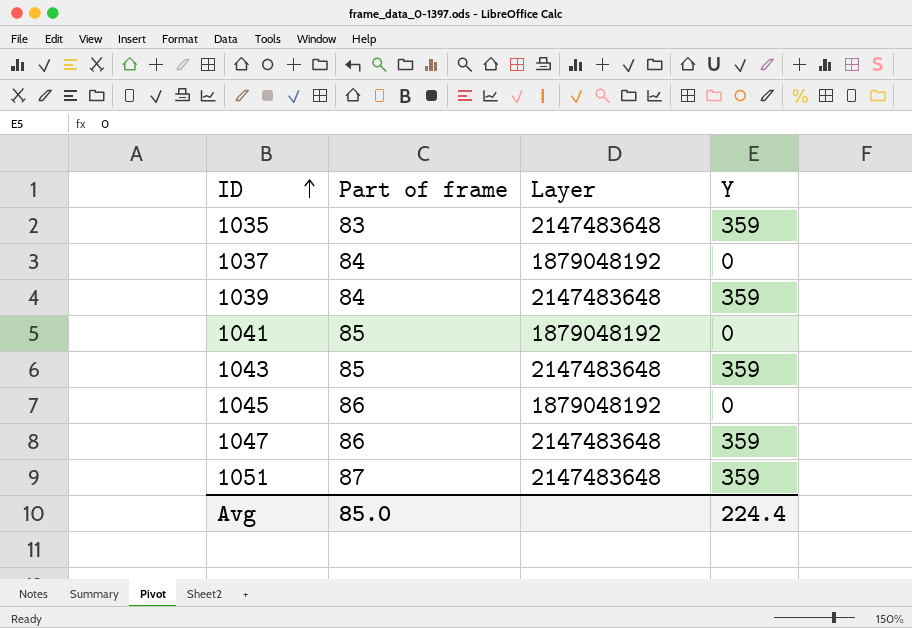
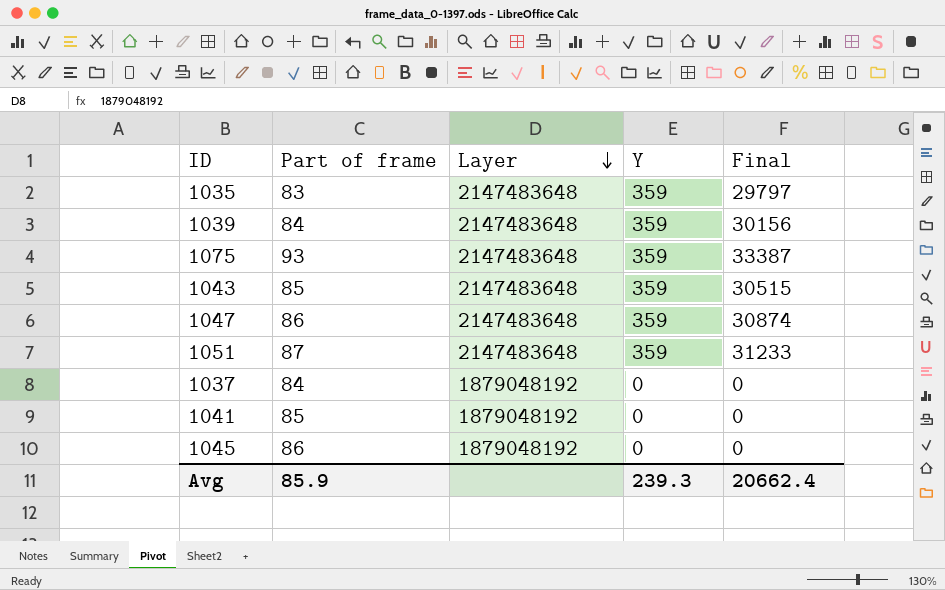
row order: ID ascending -> Layer descending
column Final | formula: none -> [Part of frame] * [Y]
row 1075: none -> 93 | 2147483648 | 359 | 33387
Avg | Part of frame: 85.0 -> 85.9
Avg | Y: 224.4 -> 239.3

